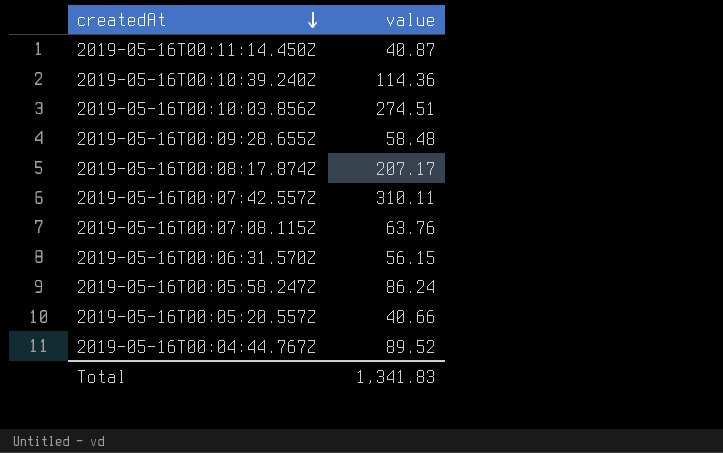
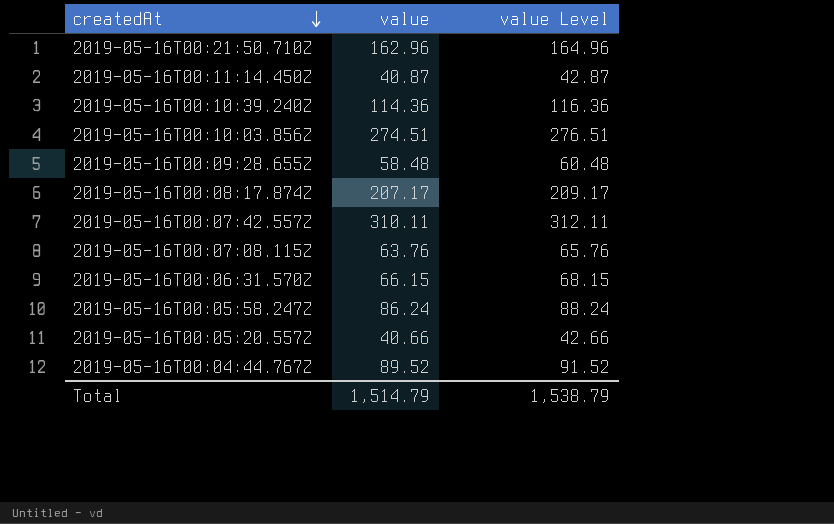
column value Level | formula: none -> [value] + 2
row 2019-05-16T00:21:50.710Z: none -> 162.96 | 164.96
2019-05-16T00:06:31.570Z | value: 56.15 -> 66.15
Total | value: 1,341.83 -> 1,514.79

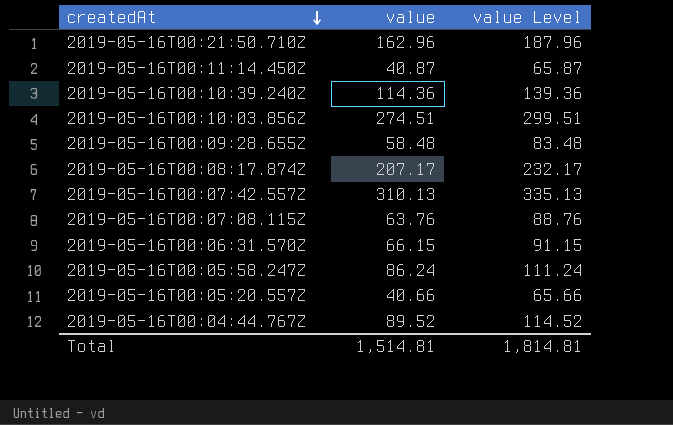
column value Level | formula: [value] + 2 -> [value] + 25
2019-05-16T00:07:42.557Z | value: 310.11 -> 310.13
Total | value: 1,514.79 -> 1,514.81
Total | value Level: 1,538.79 -> 1,814.81

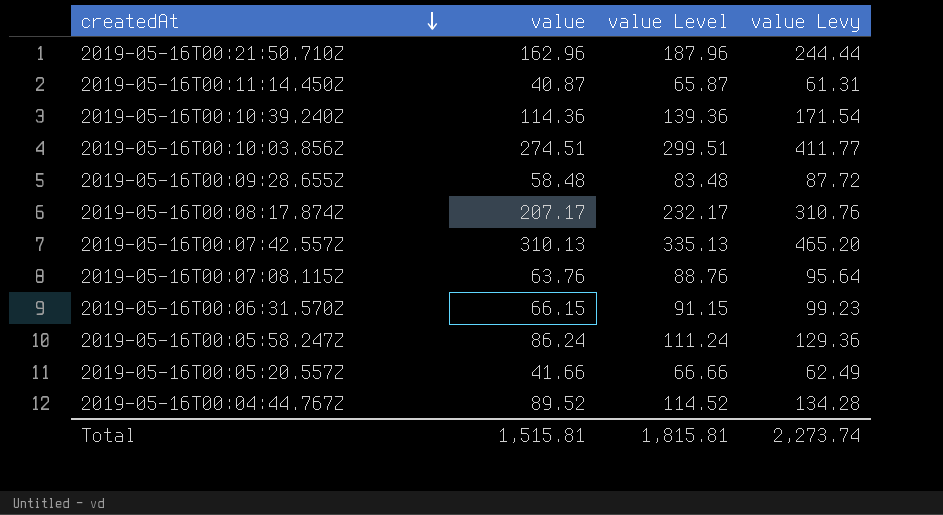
column value Levy | formula: none -> [value] * 1.5
2019-05-16T00:05:20.557Z | value: 40.66 -> 41.66
2019-05-16T00:05:20.557Z | value Level: 65.66 -> 66.66
Total | value: 1,514.81 -> 1,515.81
Total | value Level: 1,814.81 -> 1,815.81

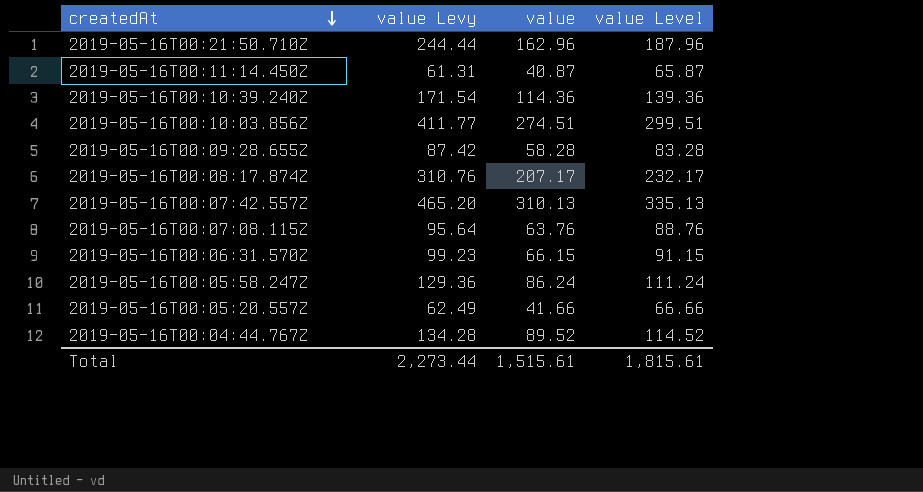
column value Levy | position: 4 -> 2
2019-05-16T00:09:28.655Z | value Levy: 87.72 -> 87.42
2019-05-16T00:09:28.655Z | value: 58.48 -> 58.28
2019-05-16T00:09:28.655Z | value Level: 83.48 -> 83.28
Total | value Levy: 2,273.74 -> 2,273.44
Total | value: 1,515.81 -> 1,515.61
Total | value Level: 1,815.81 -> 1,815.61

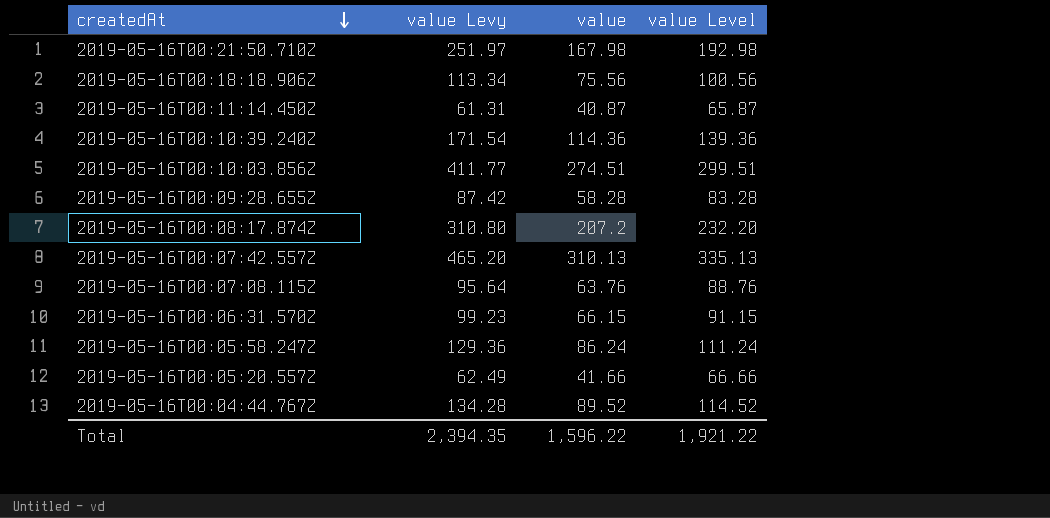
2019-05-16T00:21:50.710Z | value Levy: 244.44 -> 251.97
2019-05-16T00:21:50.710Z | value: 162.96 -> 167.98
2019-05-16T00:21:50.710Z | value Level: 187.96 -> 192.98
row 2019-05-16T00:18:18.906Z: none -> 113.34 | 75.56 | 100.56
2019-05-16T00:08:17.874Z | value Levy: 310.76 -> 310.80
2019-05-16T00:08:17.874Z | value: 207.17 -> 207.2
2019-05-16T00:08:17.874Z | value Level: 232.17 -> 232.20
Total | value Levy: 2,273.44 -> 2,394.35
Total | value: 1,515.61 -> 1,596.22
Total | value Level: 1,815.61 -> 1,921.22

